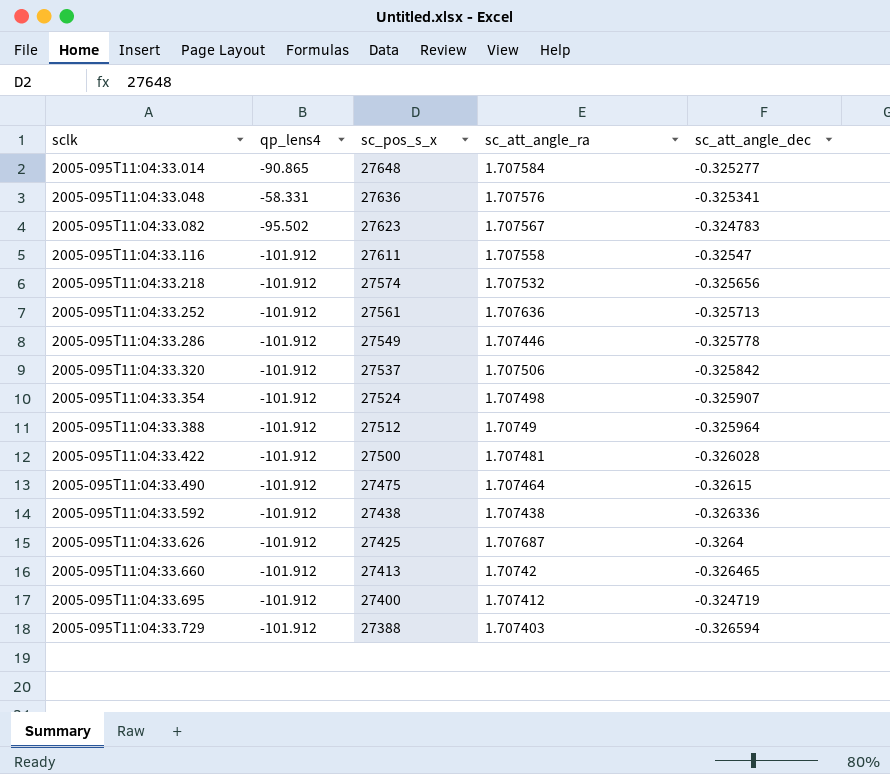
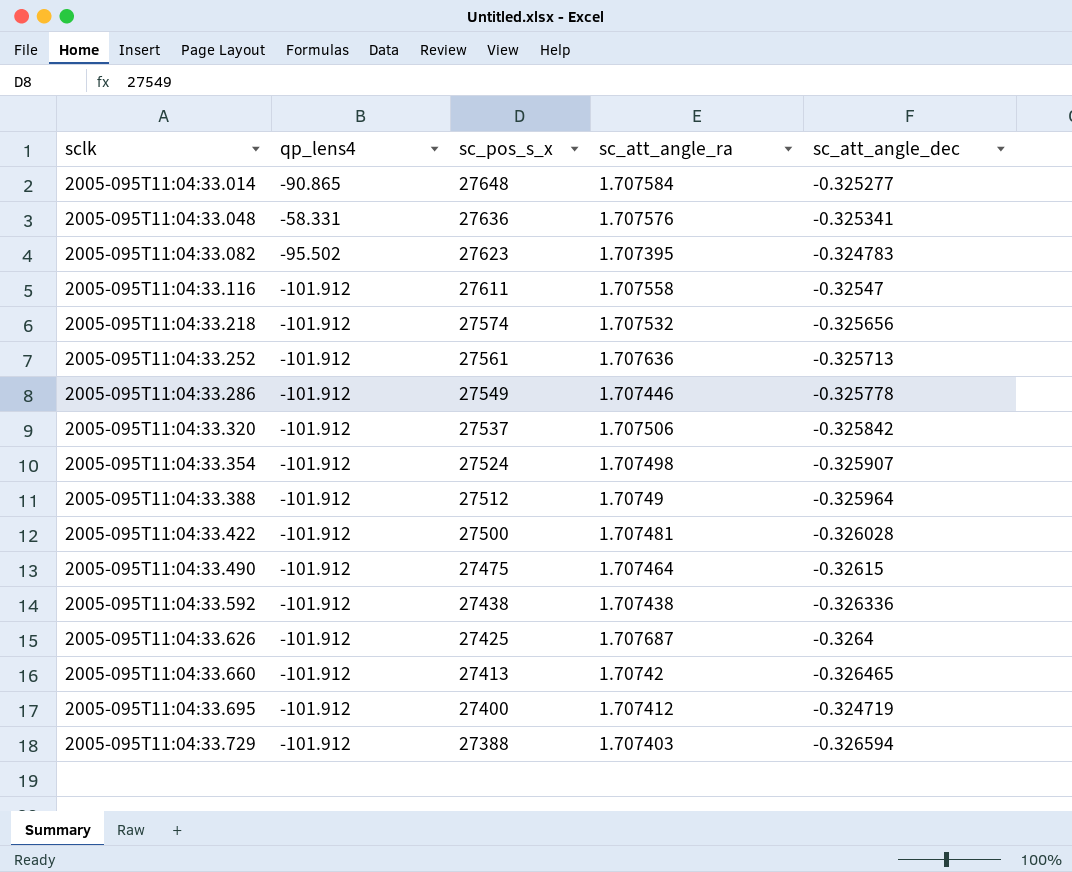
2005-095T11:04:33.082 | sc_att_angle_ra: 1.707567 -> 1.707395

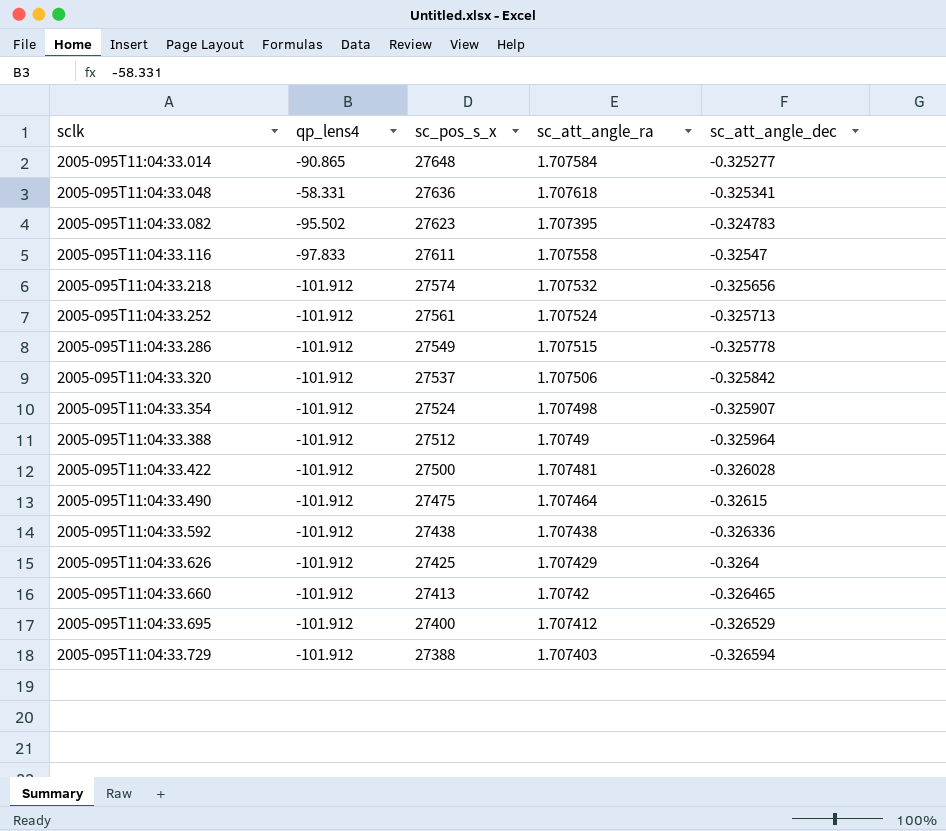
2005-095T11:04:33.048 | sc_att_angle_ra: 1.707576 -> 1.707618
2005-095T11:04:33.116 | qp_lens4: -101.912 -> -97.833
2005-095T11:04:33.252 | sc_att_angle_ra: 1.707636 -> 1.707524
2005-095T11:04:33.286 | sc_att_angle_ra: 1.707446 -> 1.707515
2005-095T11:04:33.626 | sc_att_angle_ra: 1.707687 -> 1.707429
2005-095T11:04:33.695 | sc_att_angle_dec: -0.324719 -> -0.326529

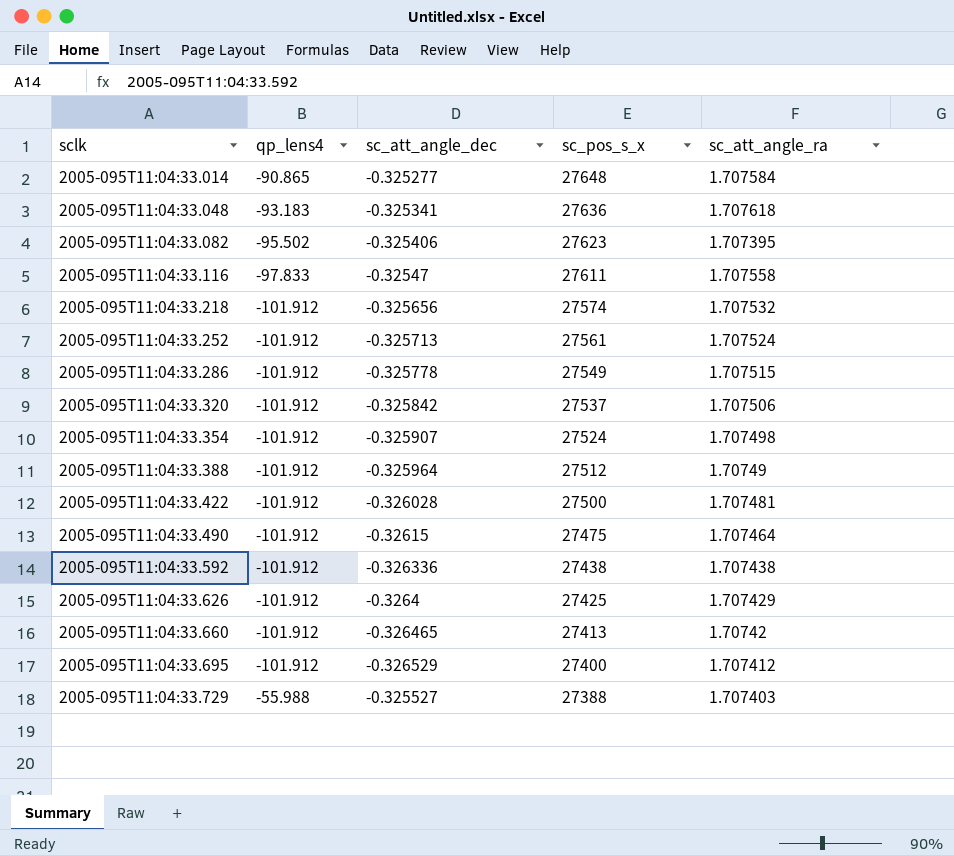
column sc_att_angle_dec | position: 5 -> 3
2005-095T11:04:33.048 | qp_lens4: -58.331 -> -93.183
2005-095T11:04:33.082 | sc_att_angle_dec: -0.324783 -> -0.325406
2005-095T11:04:33.729 | qp_lens4: -101.912 -> -55.988
2005-095T11:04:33.729 | sc_att_angle_dec: -0.326594 -> -0.325527

